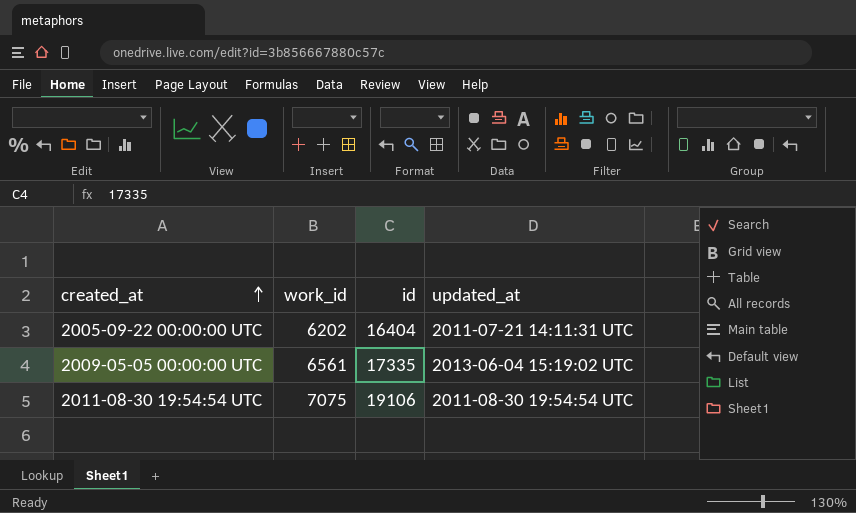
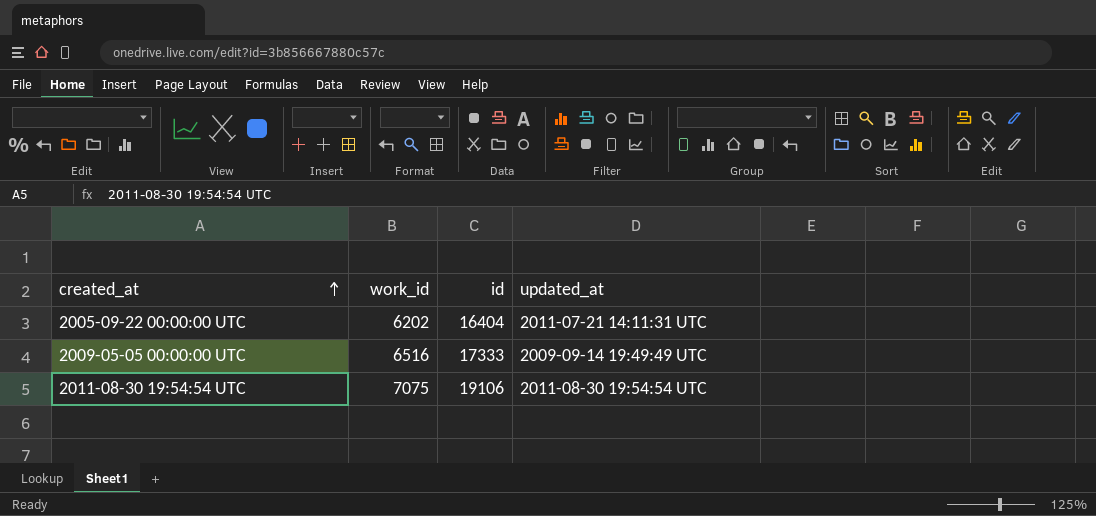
2009-05-05 00:00:00 UTC | work_id: 6561 -> 6516
2009-05-05 00:00:00 UTC | id: 17335 -> 17333
2009-05-05 00:00:00 UTC | updated_at: 2013-06-04 15:19:02 UTC -> 2009-09-14 19:49:49 UTC

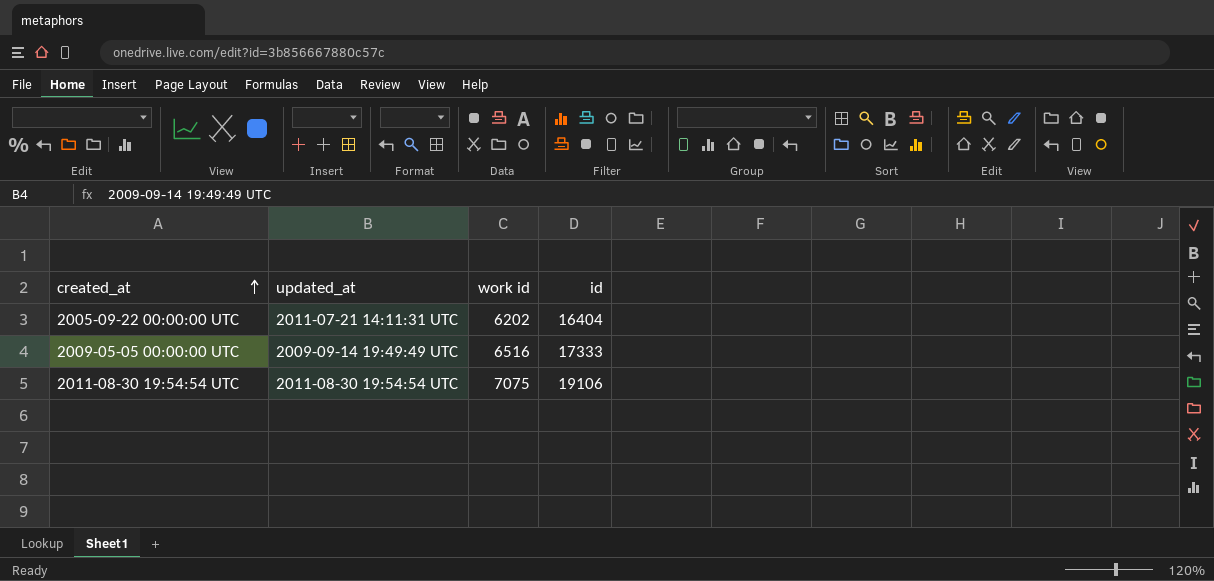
column updated_at | position: 4 -> 2
column name: work_id -> work id

